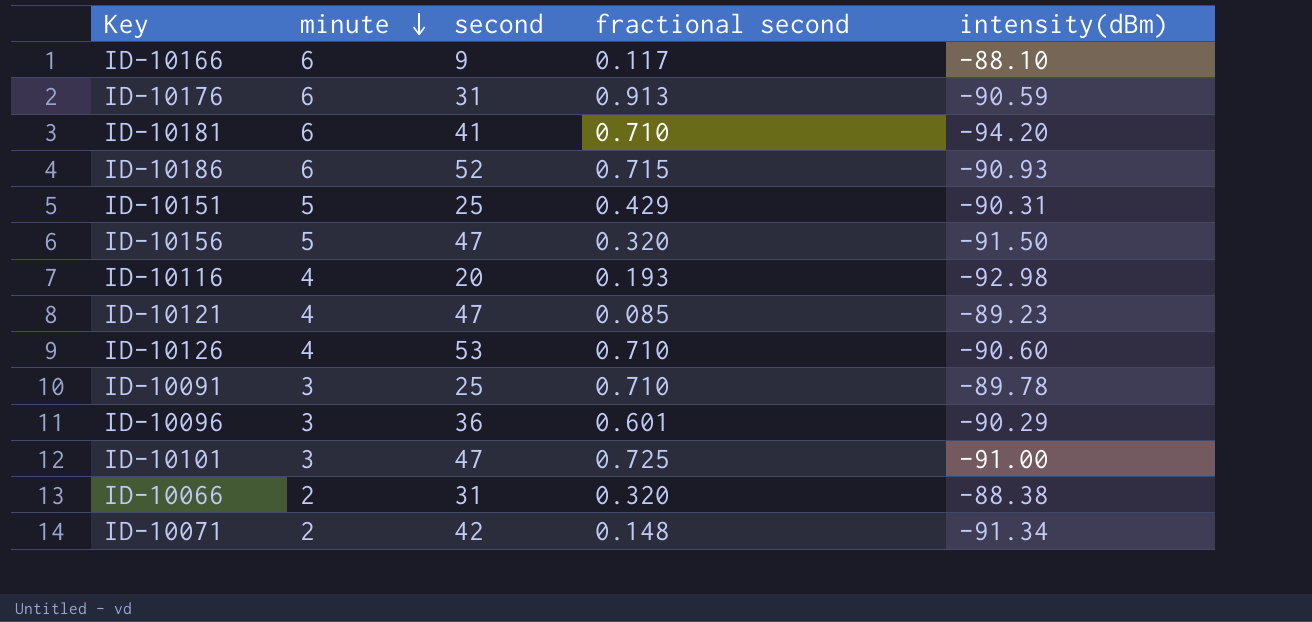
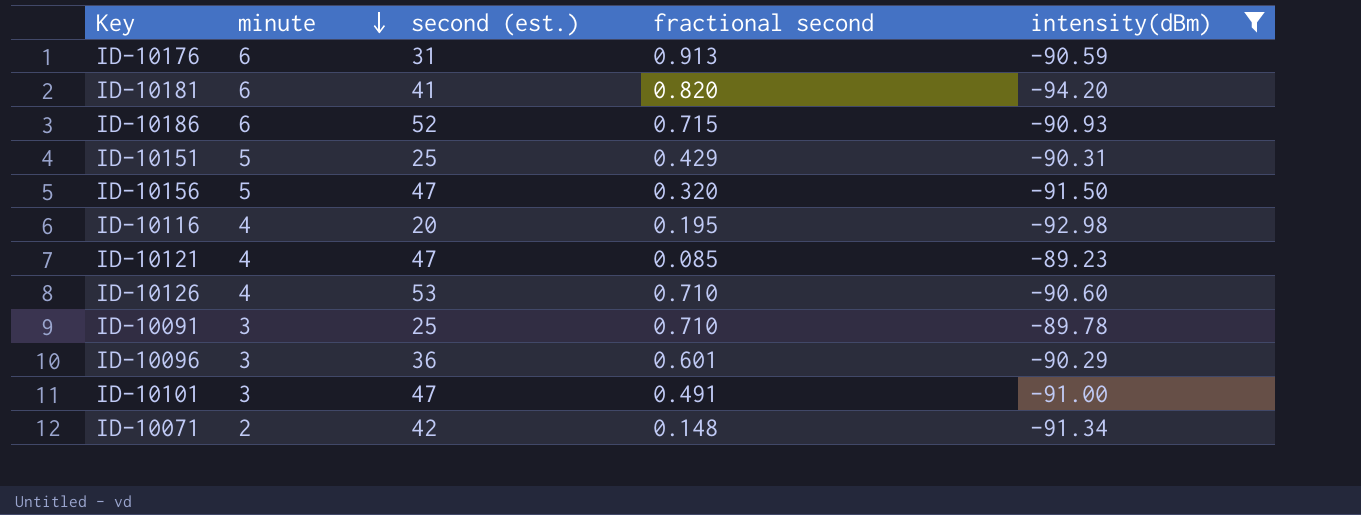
filter: none -> intensity(dBm) <= -89.23
column name: second -> second (est.)
ID-10181 | fractional second: 0.710 -> 0.820
ID-10116 | fractional second: 0.193 -> 0.195
ID-10101 | fractional second: 0.725 -> 0.491

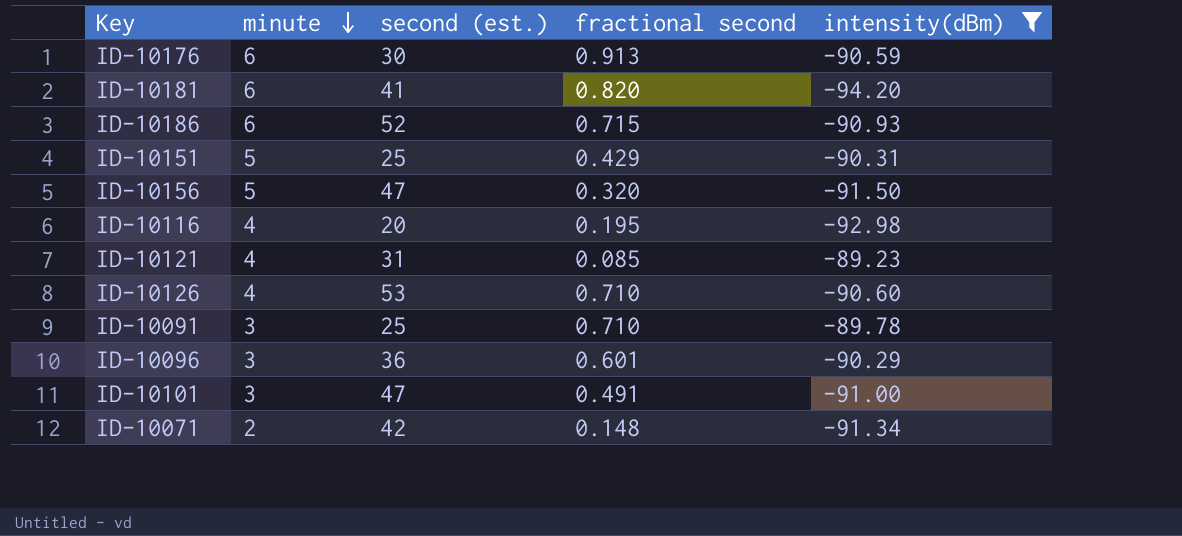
ID-10176 | second (est.): 31 -> 30
ID-10121 | second (est.): 47 -> 31

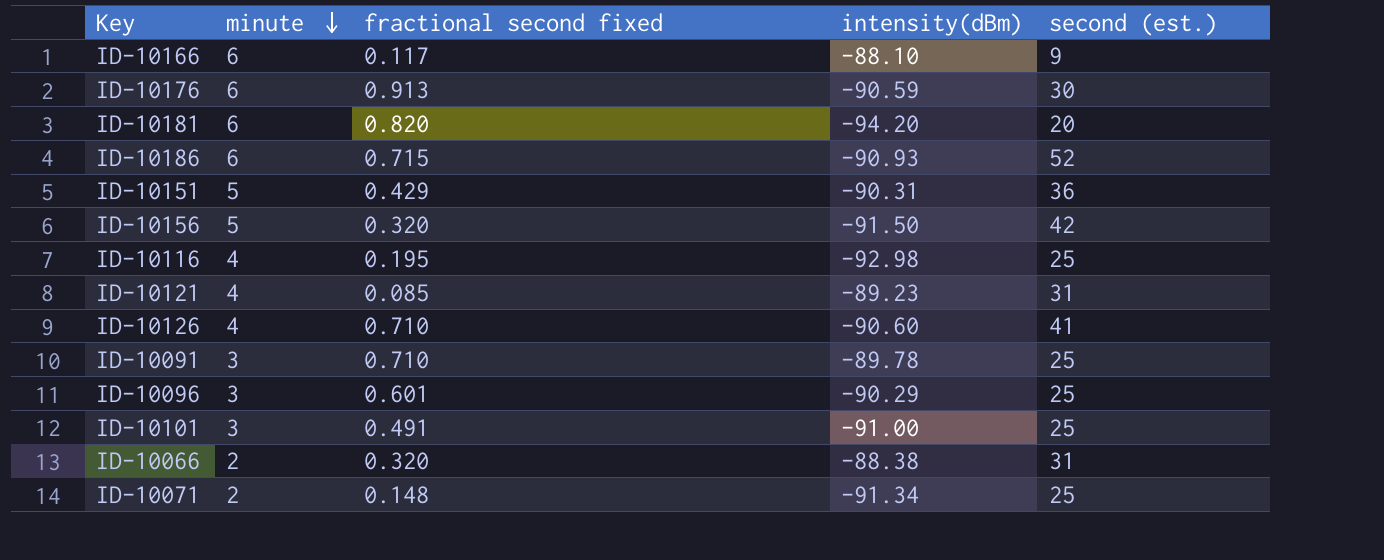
filter: intensity(dBm) <= -89.23 -> none
column name: fractional second -> fractional second fixed
column second (est.) | position: 3 -> 5
ID-10181 | second (est.): 41 -> 20
ID-10151 | second (est.): 25 -> 36
ID-10156 | second (est.): 47 -> 42
ID-10116 | second (est.): 20 -> 25
ID-10126 | second (est.): 53 -> 41
ID-10096 | second (est.): 36 -> 25
ID-10101 | second (est.): 47 -> 25
ID-10071 | second (est.): 42 -> 25

